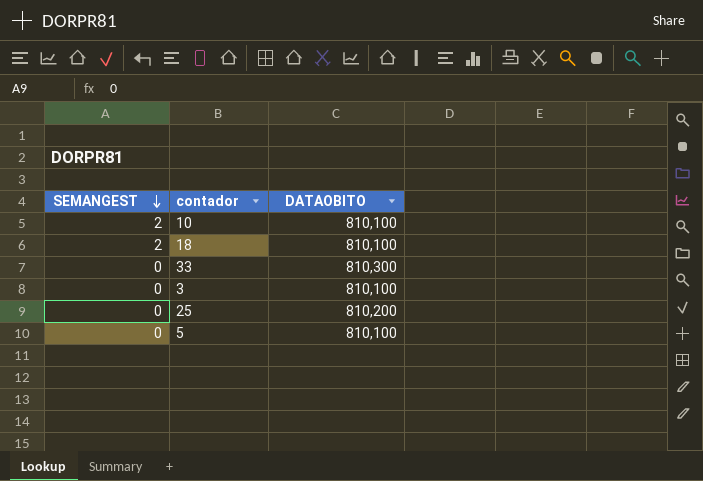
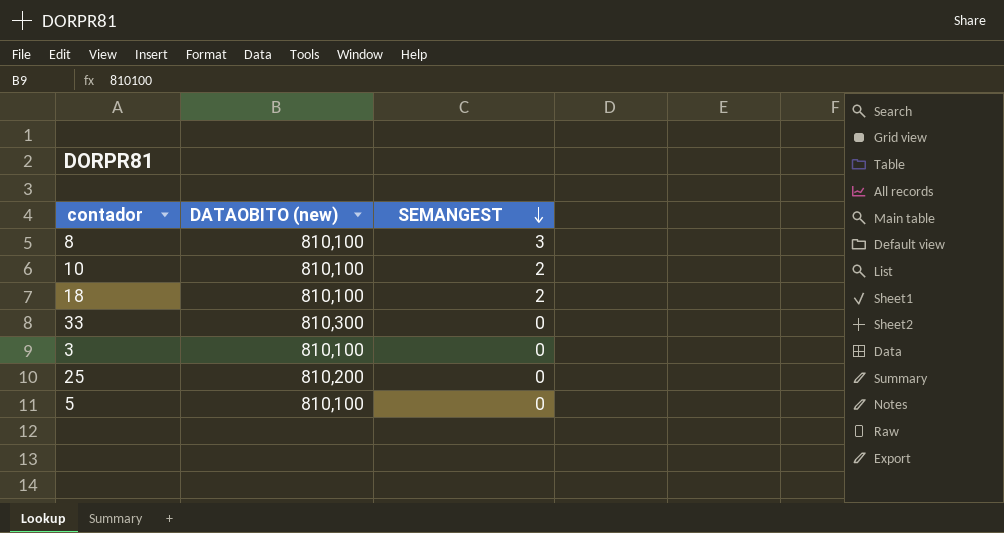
column name: DATAOBITO -> DATAOBITO (new)
column SEMANGEST | position: 1 -> 3
row 8: none -> 810,100 | 3

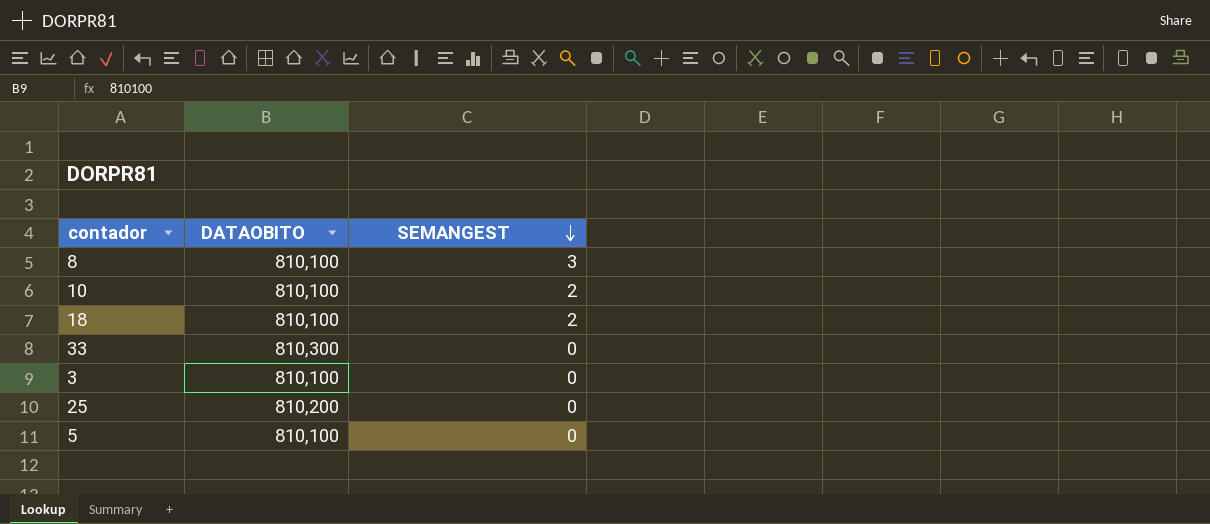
column name: DATAOBITO (new) -> DATAOBITO

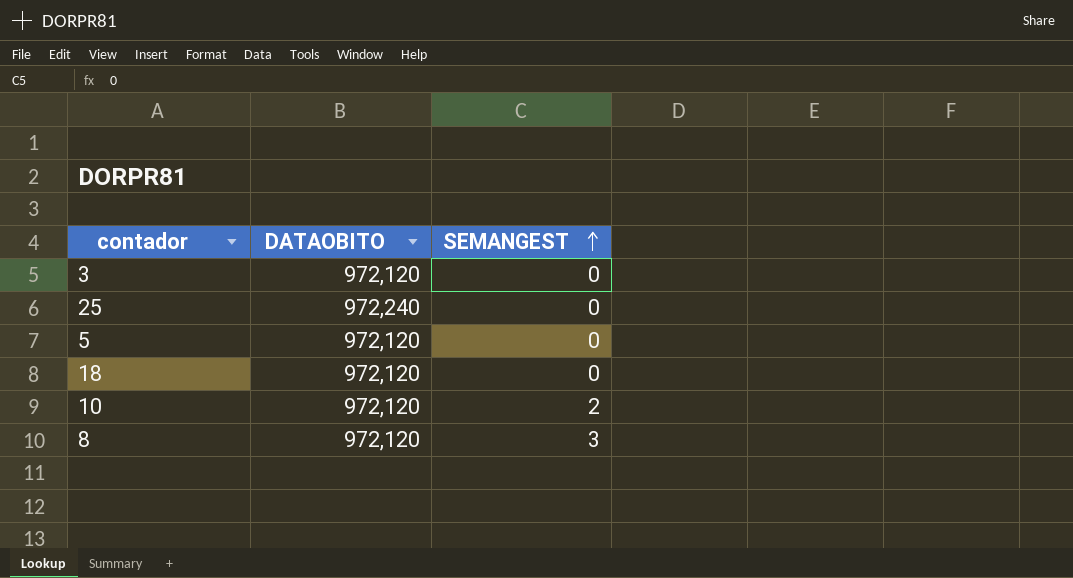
row order: SEMANGEST descending -> SEMANGEST ascending
row 33: 810,300 | 0 -> none
3 | DATAOBITO: 810,100 -> 972,120
25 | DATAOBITO: 810,200 -> 972,240
5 | DATAOBITO: 810,100 -> 972,120
18 | DATAOBITO: 810,100 -> 972,120
18 | SEMANGEST: 2 -> 0
10 | DATAOBITO: 810,100 -> 972,120
8 | DATAOBITO: 810,100 -> 972,120

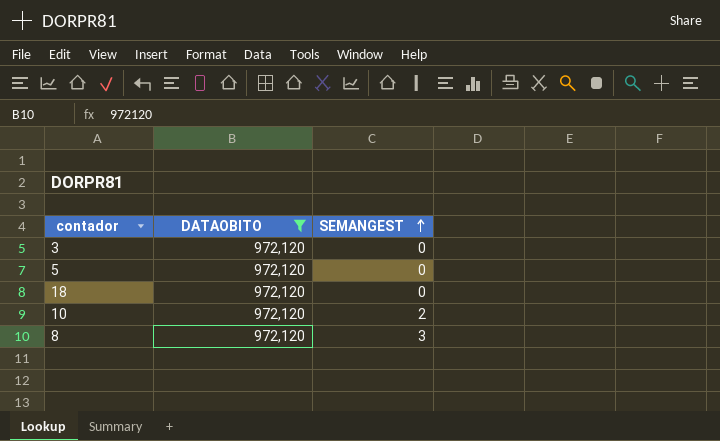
filter: none -> DATAOBITO = 972,120

